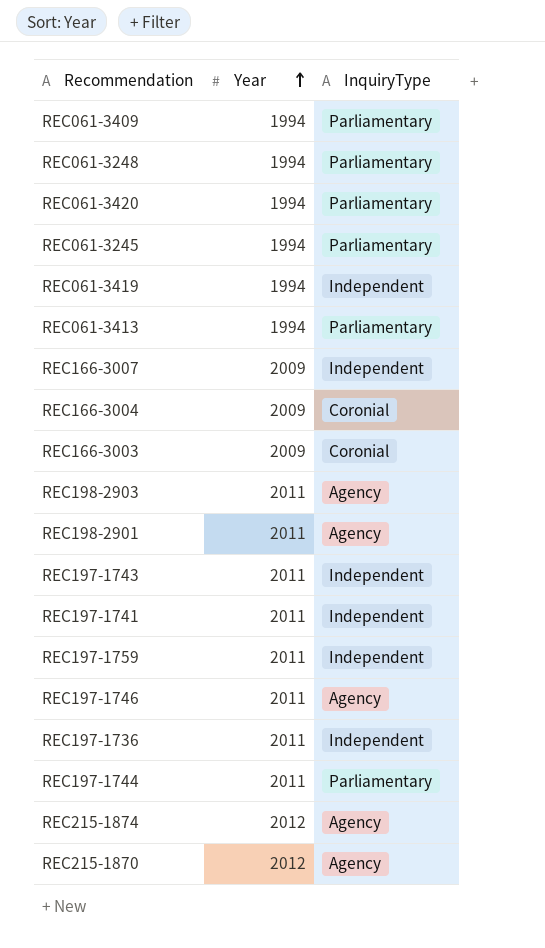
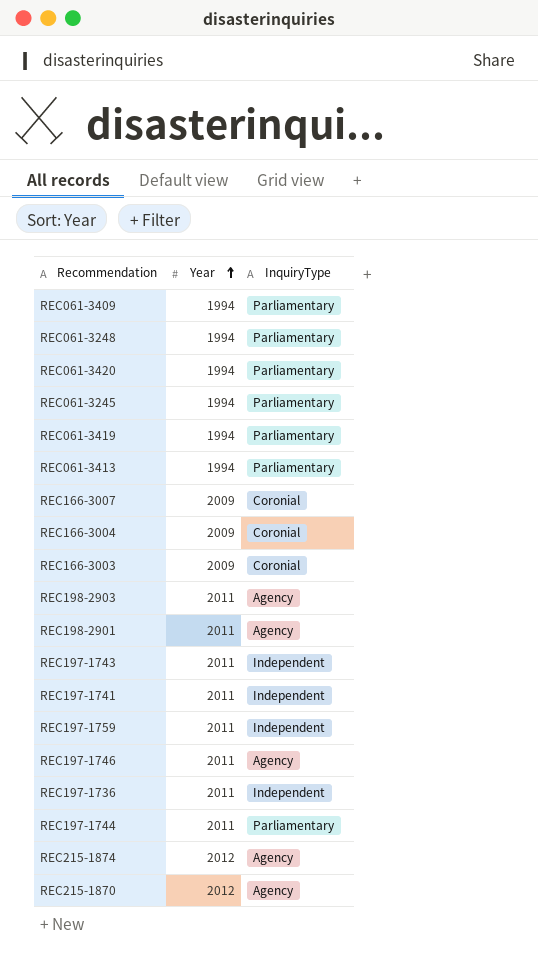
REC061-3419 | InquiryType: Independent -> Parliamentary
REC166-3007 | InquiryType: Independent -> Coronial

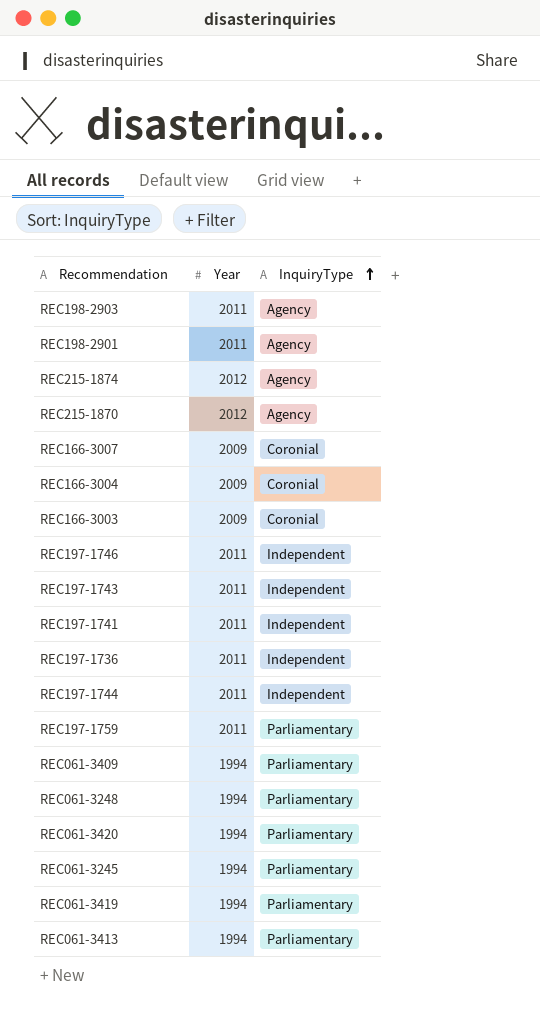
row order: Year ascending -> InquiryType ascending
REC197-1746 | InquiryType: Agency -> Independent
REC197-1744 | InquiryType: Parliamentary -> Independent
REC197-1759 | InquiryType: Independent -> Parliamentary

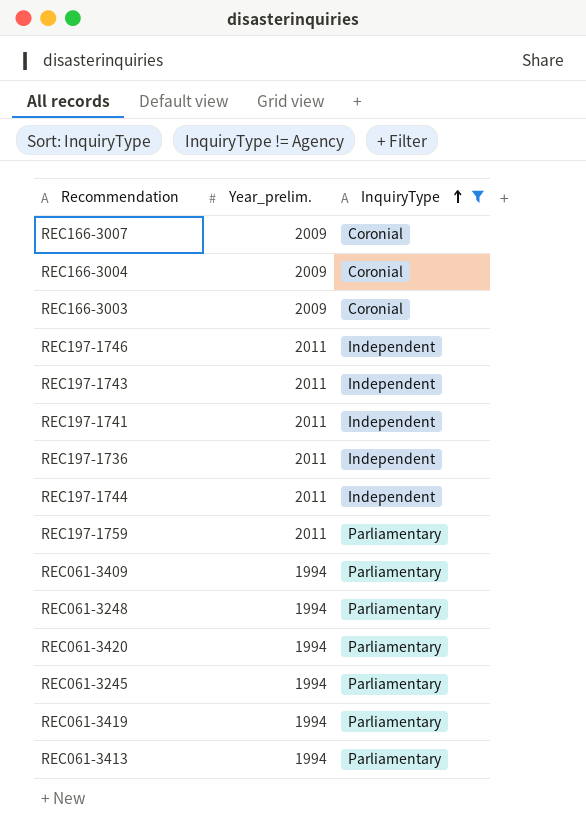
filter: none -> InquiryType != Agency
column name: Year -> Year_prelim.

